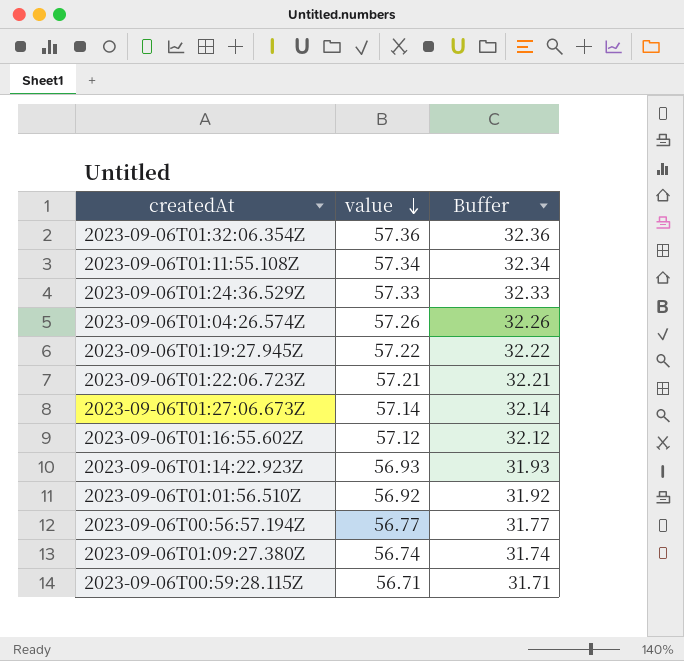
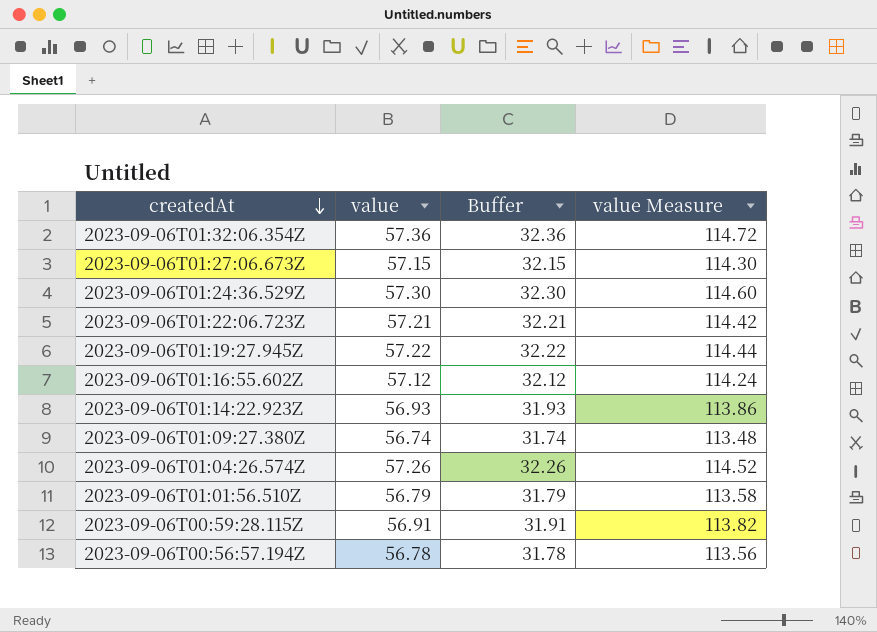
row order: value descending -> createdAt descending
column value Measure | formula: none -> [value] * 2
row 2023-09-06T01:11:55.108Z: 57.34 | 32.34 -> none
2023-09-06T01:27:06.673Z | value: 57.14 -> 57.15
2023-09-06T01:27:06.673Z | Buffer: 32.14 -> 32.15
2023-09-06T01:24:36.529Z | value: 57.33 -> 57.30
2023-09-06T01:24:36.529Z | Buffer: 32.33 -> 32.30
2023-09-06T01:01:56.510Z | value: 56.92 -> 56.79
2023-09-06T01:01:56.510Z | Buffer: 31.92 -> 31.79
2023-09-06T00:59:28.115Z | value: 56.71 -> 56.91
2023-09-06T00:59:28.115Z | Buffer: 31.71 -> 31.91
2023-09-06T00:56:57.194Z | value: 56.77 -> 56.78
2023-09-06T00:56:57.194Z | Buffer: 31.77 -> 31.78

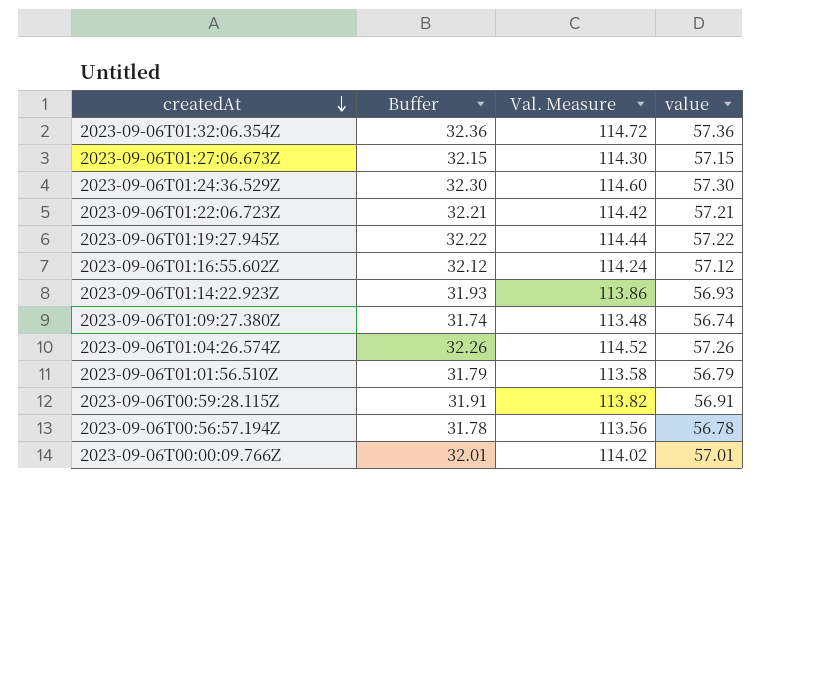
column name: value Measure -> Val. Measure
column value | position: 2 -> 4
row 2023-09-06T00:00:09.766Z: none -> 32.01 | 114.02 | 57.01

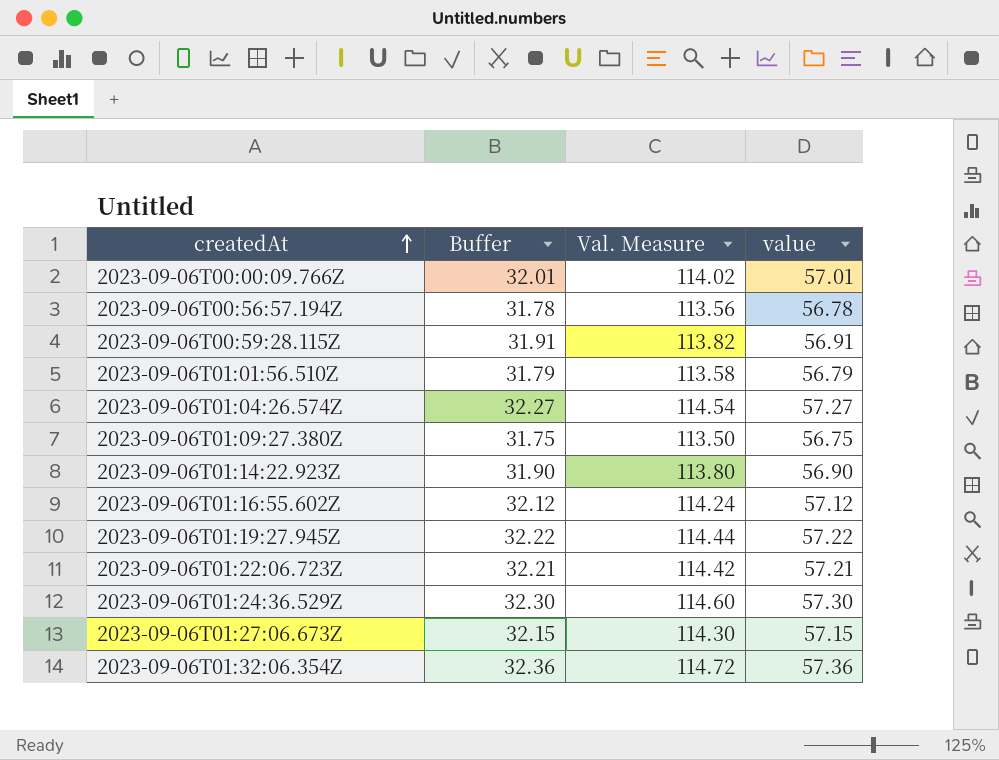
row order: createdAt descending -> createdAt ascending
2023-09-06T01:04:26.574Z | Buffer: 32.26 -> 32.27
2023-09-06T01:04:26.574Z | Val. Measure: 114.52 -> 114.54
2023-09-06T01:04:26.574Z | value: 57.26 -> 57.27
2023-09-06T01:09:27.380Z | Buffer: 31.74 -> 31.75
2023-09-06T01:09:27.380Z | Val. Measure: 113.48 -> 113.50
2023-09-06T01:09:27.380Z | value: 56.74 -> 56.75
2023-09-06T01:14:22.923Z | Buffer: 31.93 -> 31.90
2023-09-06T01:14:22.923Z | Val. Measure: 113.86 -> 113.80
2023-09-06T01:14:22.923Z | value: 56.93 -> 56.90

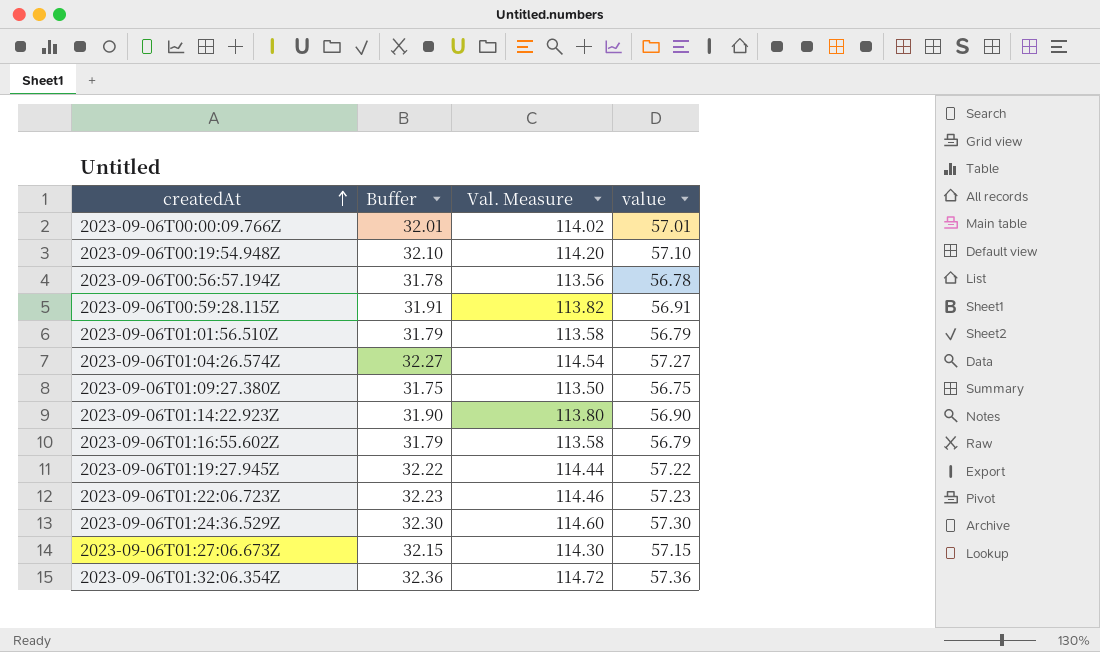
row 2023-09-06T00:19:54.948Z: none -> 32.10 | 114.20 | 57.10
2023-09-06T01:16:55.602Z | Buffer: 32.12 -> 31.79
2023-09-06T01:16:55.602Z | Val. Measure: 114.24 -> 113.58
2023-09-06T01:16:55.602Z | value: 57.12 -> 56.79
2023-09-06T01:22:06.723Z | Buffer: 32.21 -> 32.23
2023-09-06T01:22:06.723Z | Val. Measure: 114.42 -> 114.46
2023-09-06T01:22:06.723Z | value: 57.21 -> 57.23

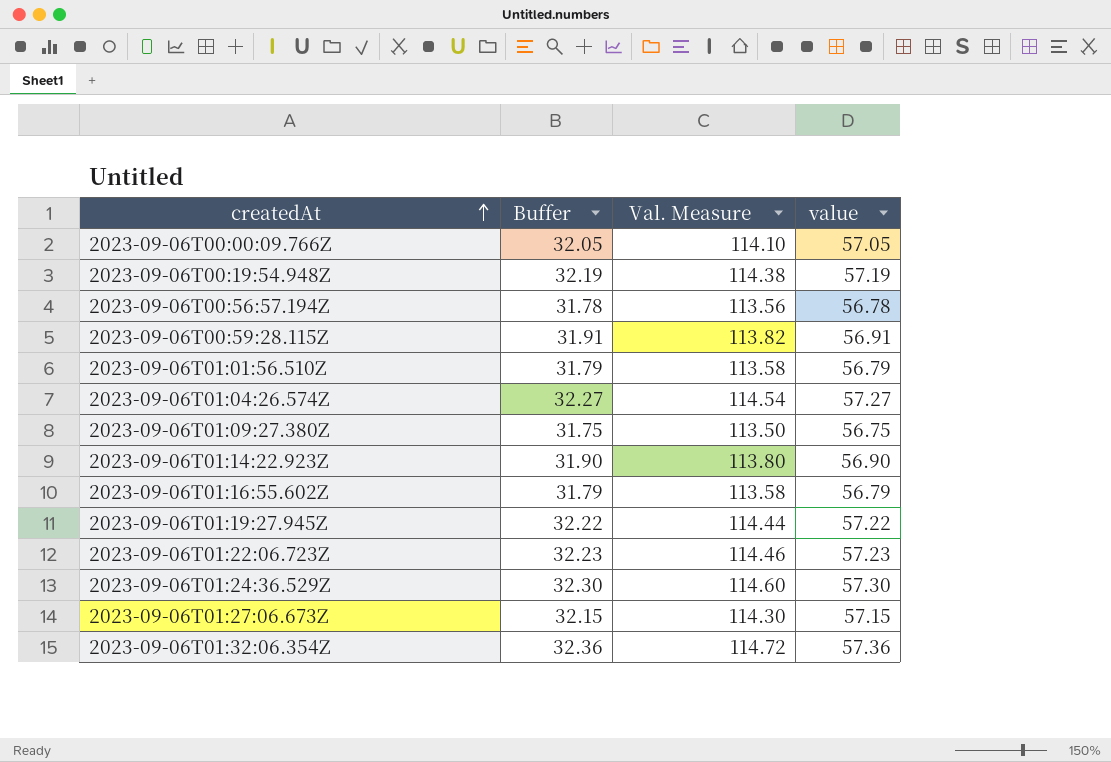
2023-09-06T00:00:09.766Z | Buffer: 32.01 -> 32.05
2023-09-06T00:00:09.766Z | Val. Measure: 114.02 -> 114.10
2023-09-06T00:00:09.766Z | value: 57.01 -> 57.05
2023-09-06T00:19:54.948Z | Buffer: 32.10 -> 32.19
2023-09-06T00:19:54.948Z | Val. Measure: 114.20 -> 114.38
2023-09-06T00:19:54.948Z | value: 57.10 -> 57.19

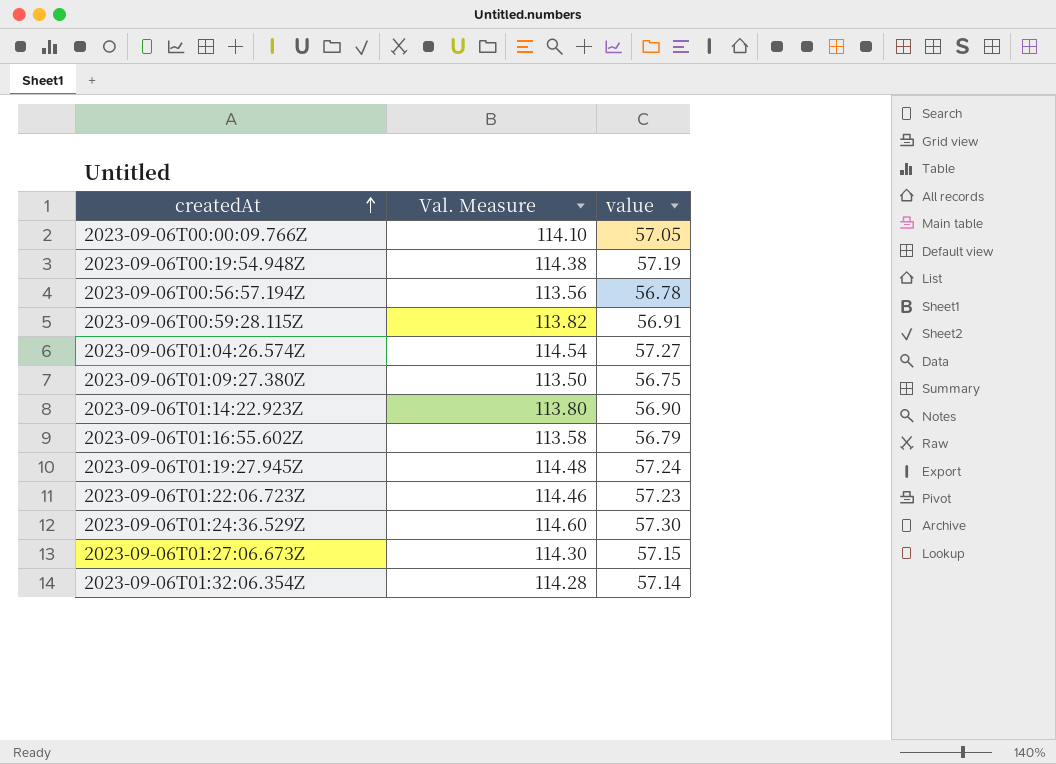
column Buffer | formula: [value] - 25 -> none
row 2023-09-06T01:01:56.510Z: 31.79 | 113.58 | 56.79 -> none
2023-09-06T01:19:27.945Z | Val. Measure: 114.44 -> 114.48
2023-09-06T01:19:27.945Z | value: 57.22 -> 57.24
2023-09-06T01:32:06.354Z | Val. Measure: 114.72 -> 114.28
2023-09-06T01:32:06.354Z | value: 57.36 -> 57.14

